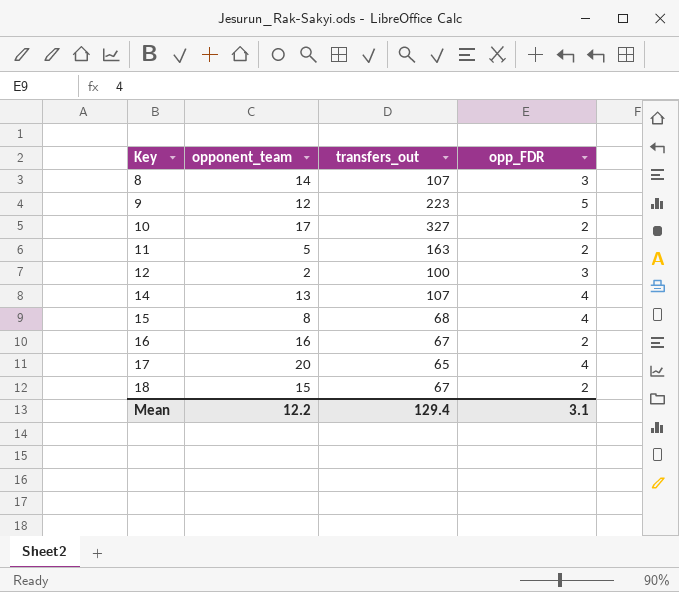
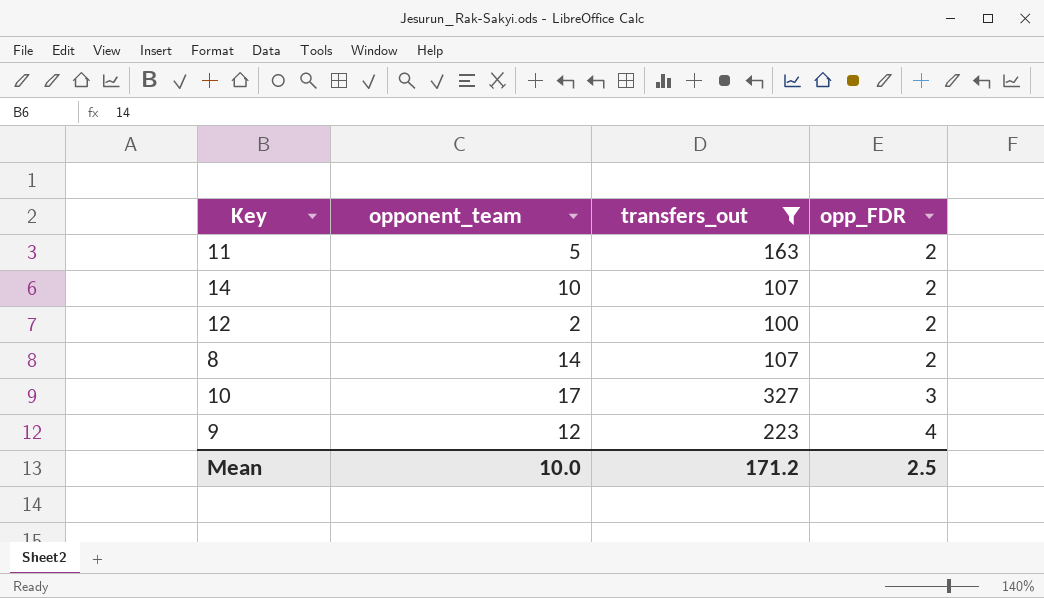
filter: none -> transfers_out >= 100
row order: Key ascending -> opp_FDR ascending
14 | opponent_team: 13 -> 10
14 | opp_FDR: 4 -> 2
12 | opp_FDR: 3 -> 2
8 | opp_FDR: 3 -> 2
10 | opp_FDR: 2 -> 3
9 | opp_FDR: 5 -> 4
Mean | opponent_team: 12.2 -> 10.0
Mean | transfers_out: 129.4 -> 171.2
Mean | opp_FDR: 3.1 -> 2.5

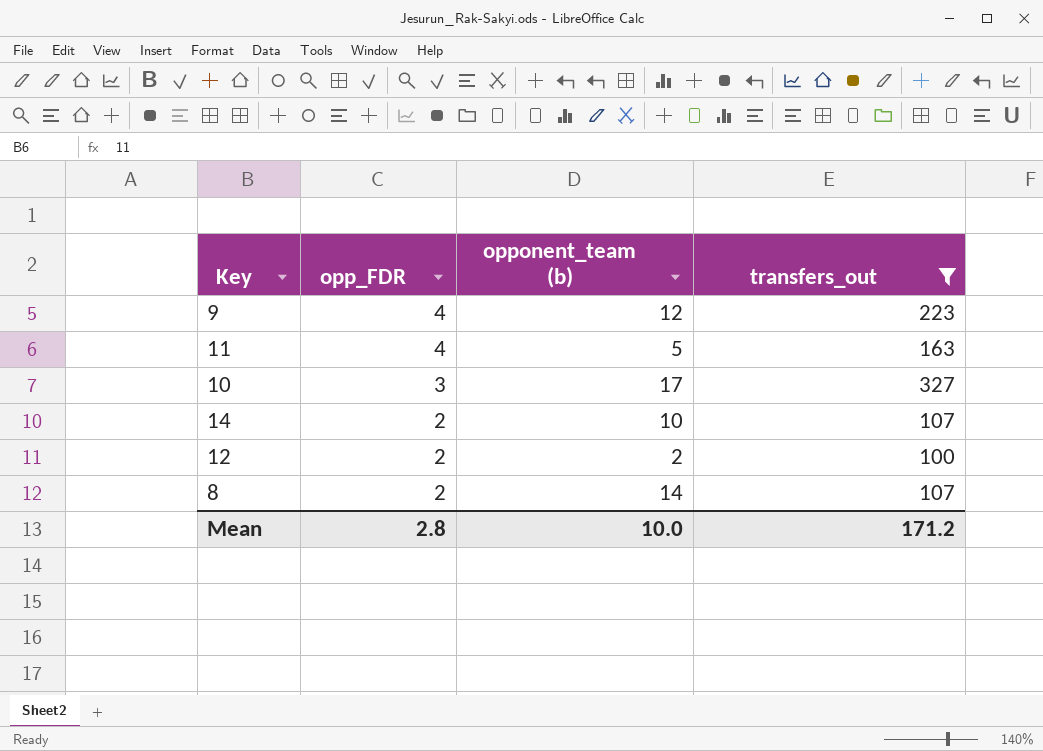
row order: opp_FDR ascending -> opp_FDR descending
column opp_FDR | position: 4 -> 2
column name: opponent_team -> opponent_team (b)
11 | opp_FDR: 2 -> 4
Mean | opp_FDR: 2.5 -> 2.8

